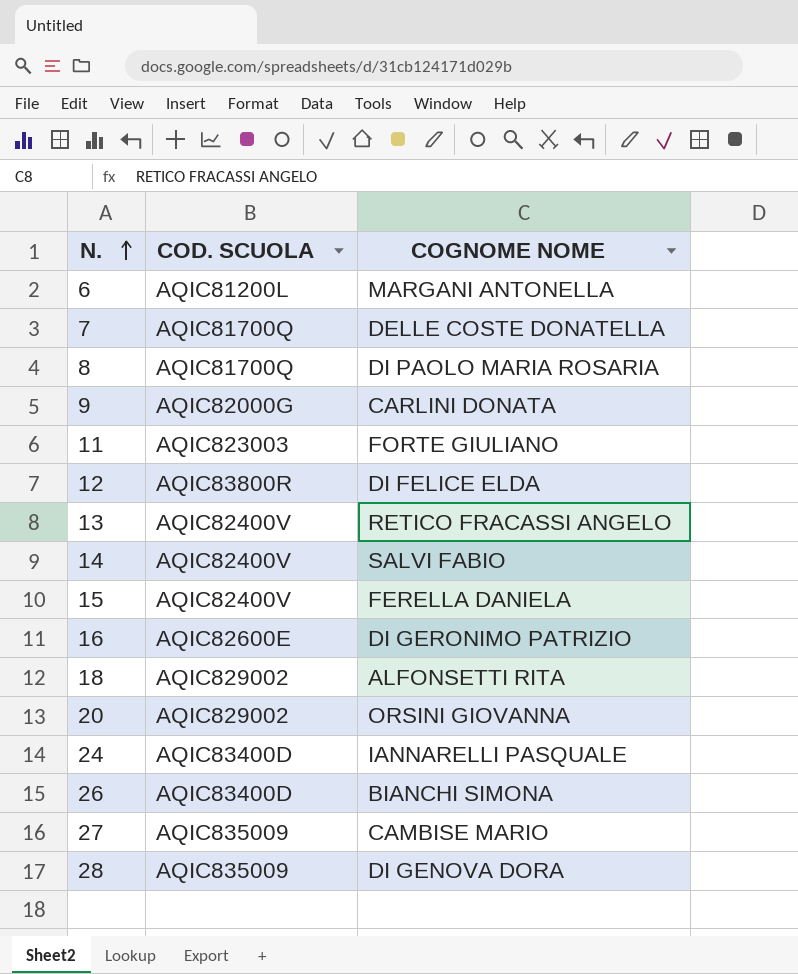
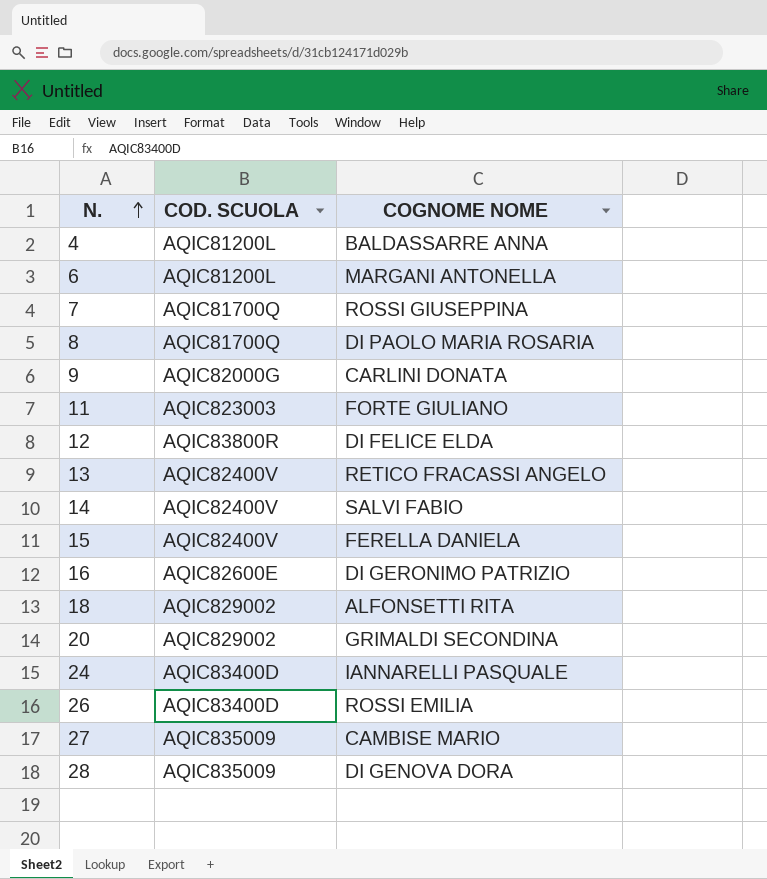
row 4: none -> AQIC81200L | BALDASSARRE ANNA
7 | COGNOME NOME: DELLE COSTE DONATELLA -> ROSSI GIUSEPPINA
20 | COGNOME NOME: ORSINI GIOVANNA -> GRIMALDI SECONDINA
26 | COGNOME NOME: BIANCHI SIMONA -> ROSSI EMILIA

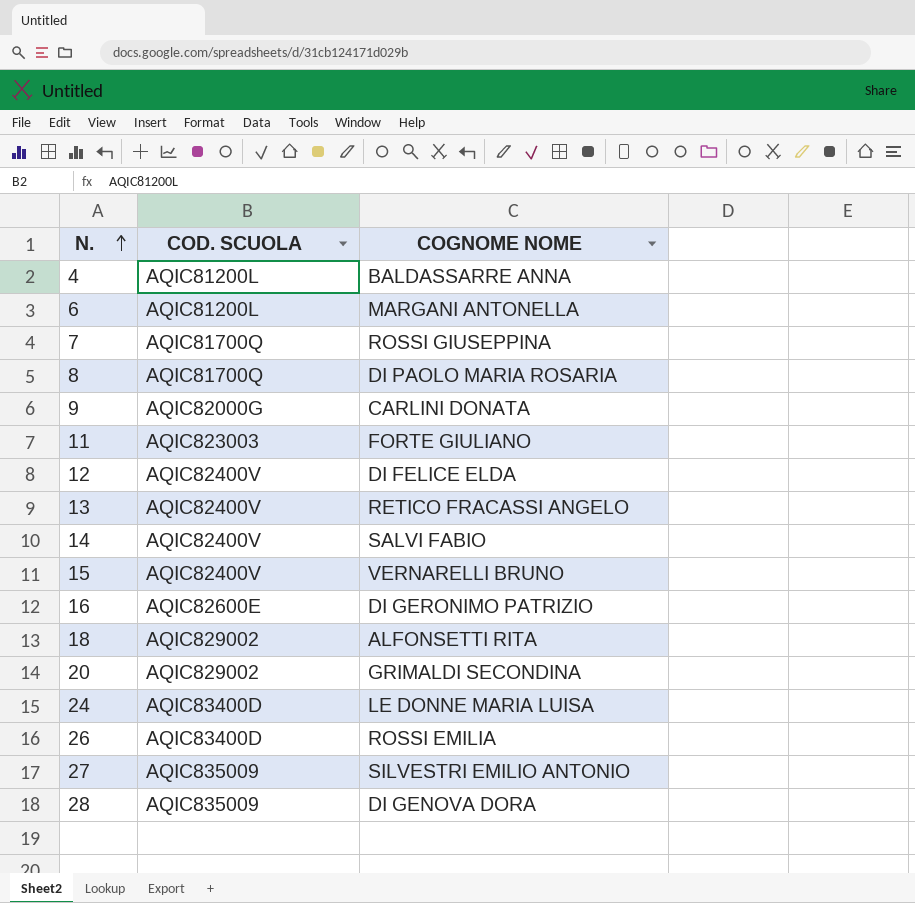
12 | COD. SCUOLA: AQIC83800R -> AQIC82400V
15 | COGNOME NOME: FERELLA DANIELA -> VERNARELLI BRUNO
24 | COGNOME NOME: IANNARELLI PASQUALE -> LE DONNE MARIA LUISA
27 | COGNOME NOME: CAMBISE MARIO -> SILVESTRI EMILIO ANTONIO

